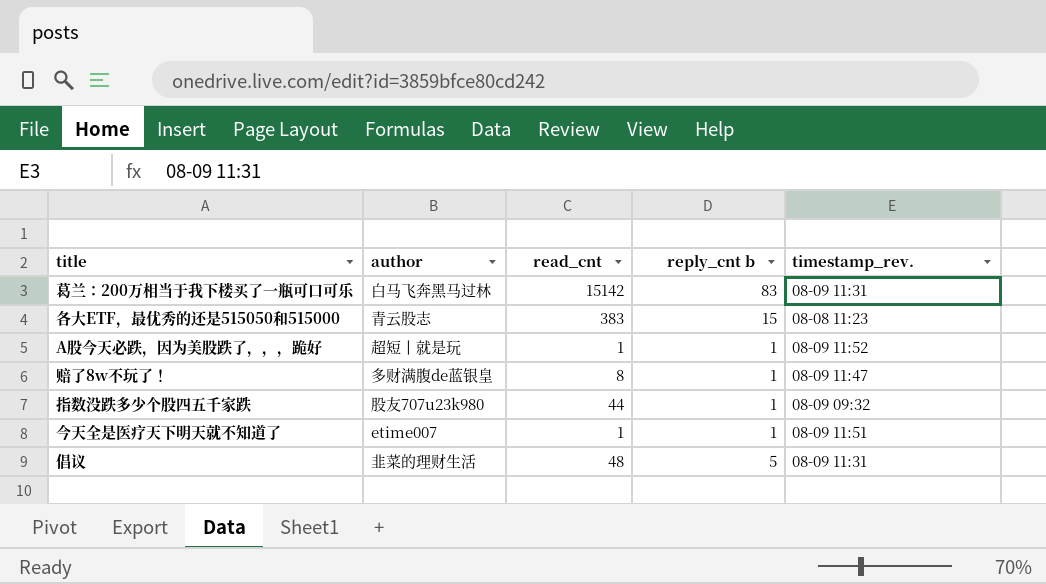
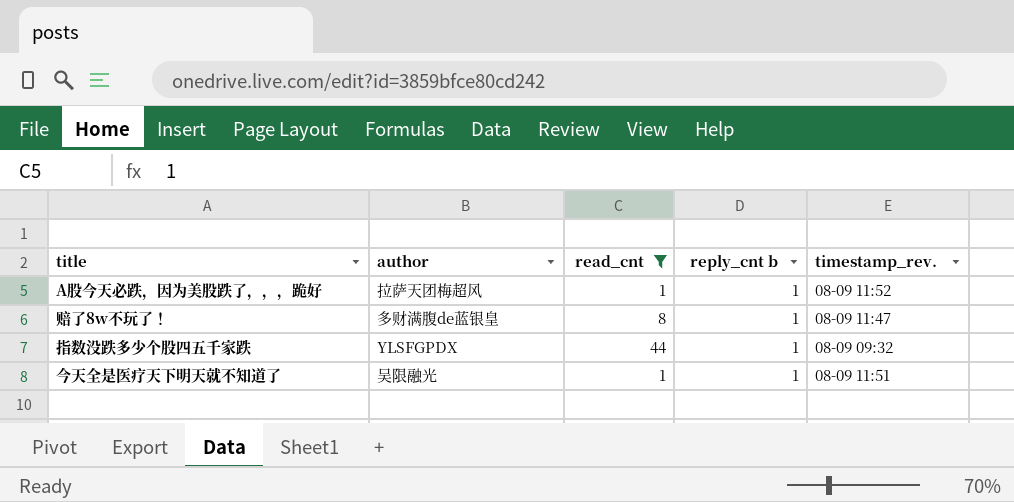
filter: none -> read_cnt <= 44
A股今天必跌，因为美股跌了，，，跪好 | author: 超短丨就是玩 -> 拉萨天团梅超风
指数没跌多少个股四五千家跌 | author: 股友707u23k980 -> YLSFGPDX
今天全是医疗天下明天就不知道了 | author: etime007 -> 吴限融光

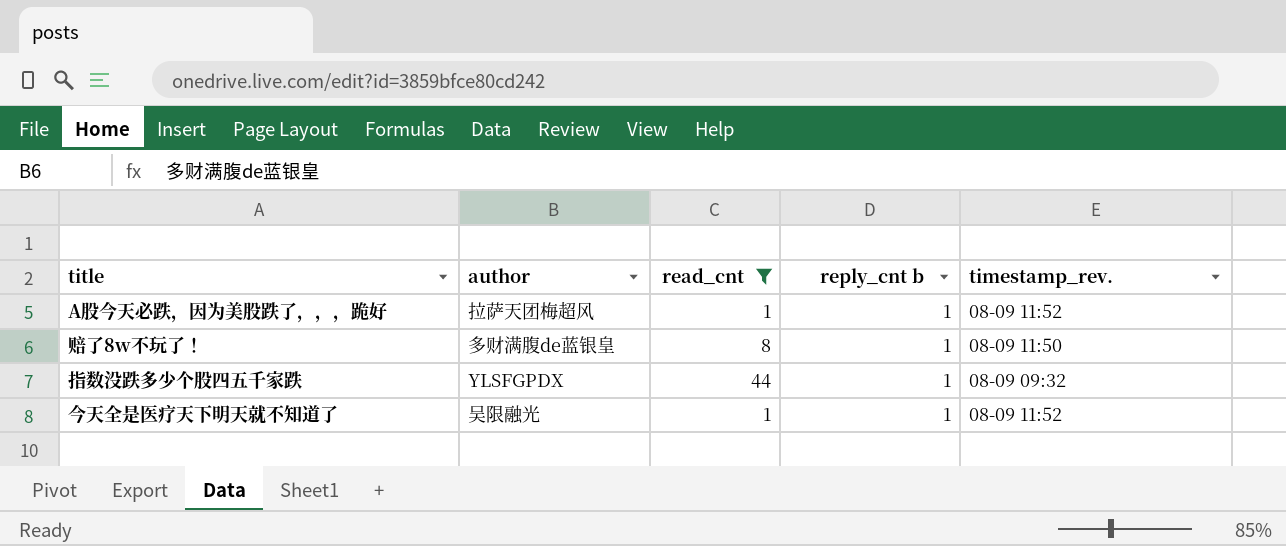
赔了8w不玩了！ | timestamp_rev.: 08-09 11:47 -> 08-09 11:50
今天全是医疗天下明天就不知道了 | timestamp_rev.: 08-09 11:51 -> 08-09 11:52

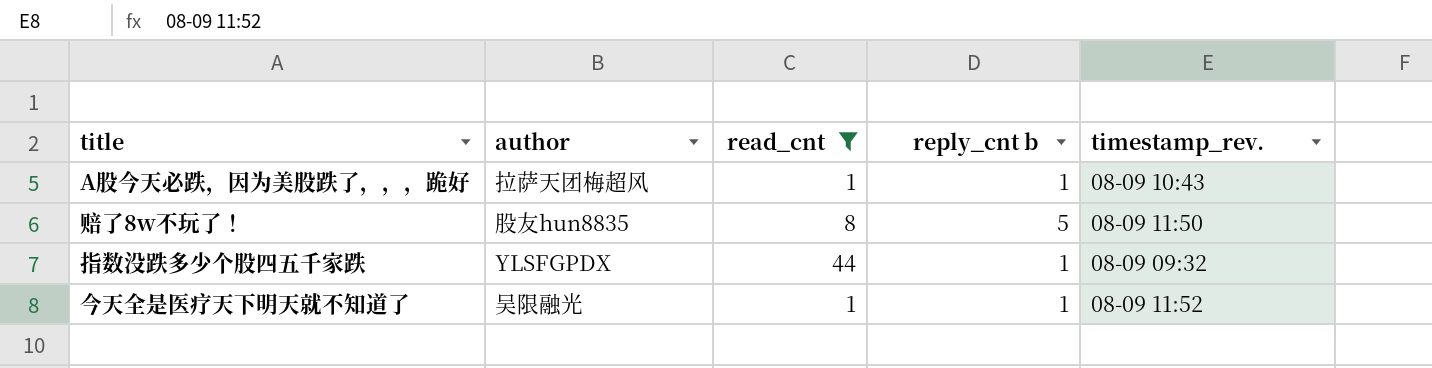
A股今天必跌，因为美股跌了，，，跪好 | timestamp_rev.: 08-09 11:52 -> 08-09 10:43
赔了8w不玩了！ | author: 多财满腹de蓝银皇 -> 股友hun8835
赔了8w不玩了！ | reply_cnt b: 1 -> 5

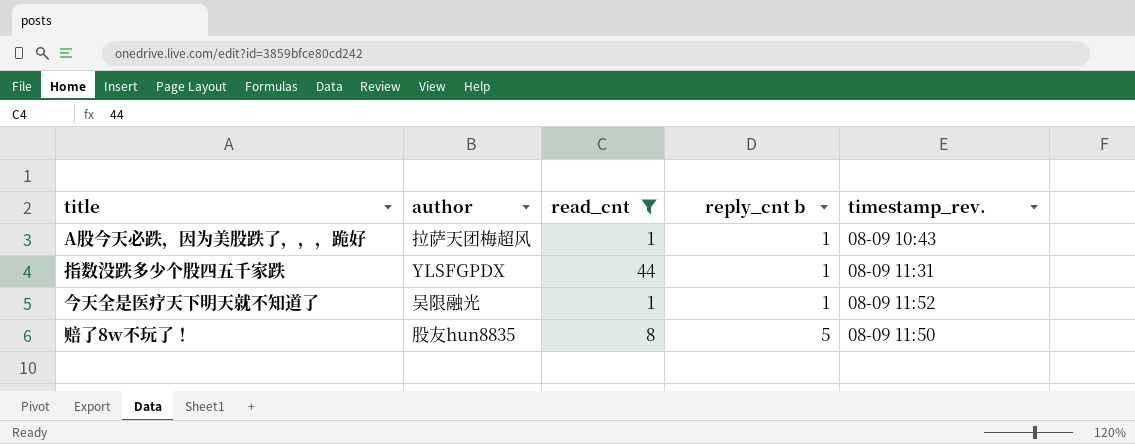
row order: none -> reply_cnt b ascending
指数没跌多少个股四五千家跌 | timestamp_rev.: 08-09 09:32 -> 08-09 11:31

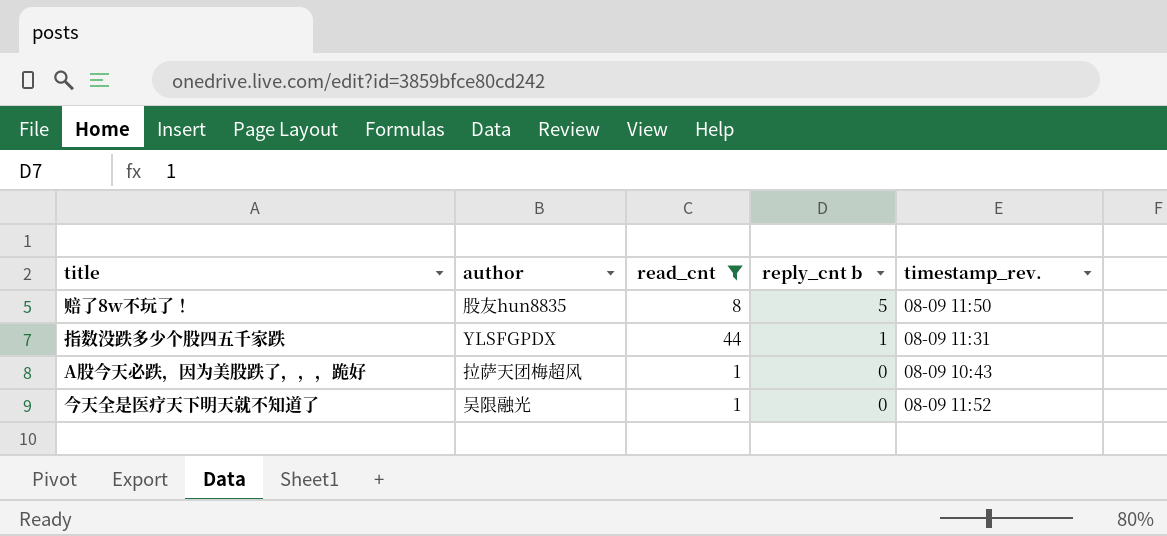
row order: reply_cnt b ascending -> reply_cnt b descending
A股今天必跌，因为美股跌了，，，跪好 | reply_cnt b: 1 -> 0
今天全是医疗天下明天就不知道了 | reply_cnt b: 1 -> 0

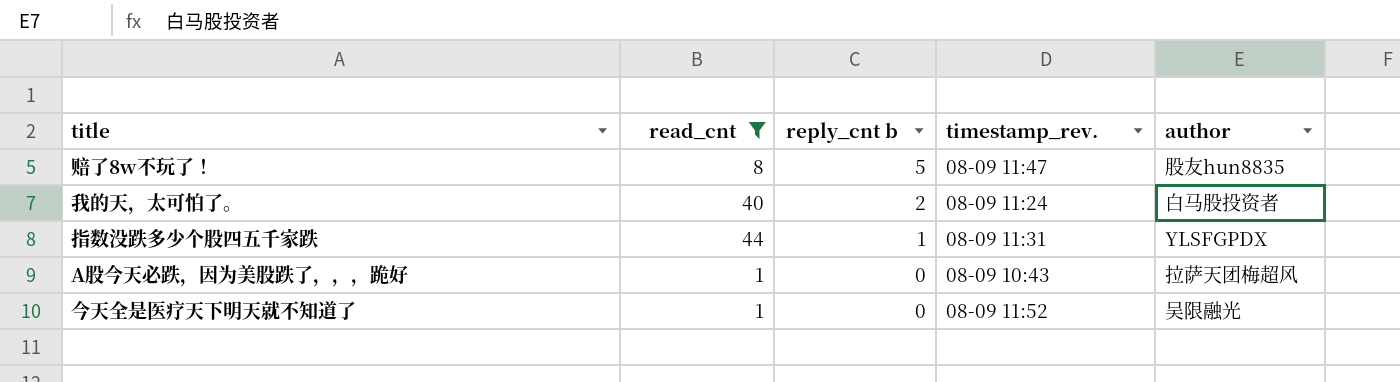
column author | position: 2 -> 5
赔了8w不玩了！ | timestamp_rev.: 08-09 11:50 -> 08-09 11:47
row 我的天，太可怕了。: none -> 40 | 2 | 08-09 11:24 | 白马股投资者

